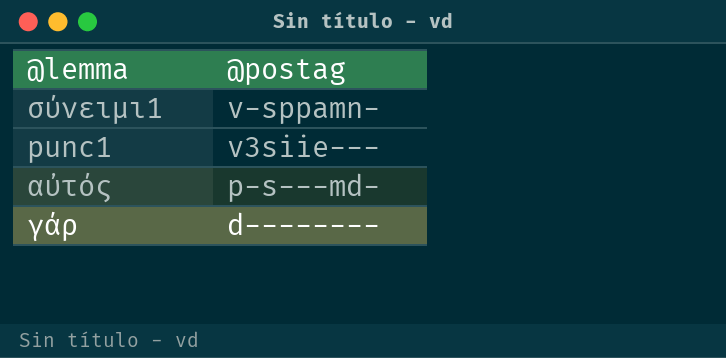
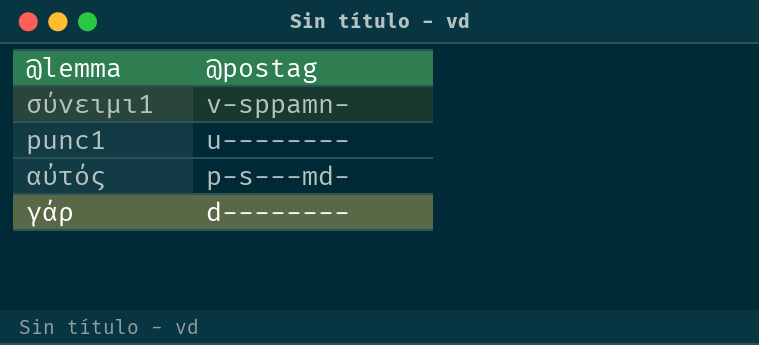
punc1 | @postag: v3siie--- -> u--------

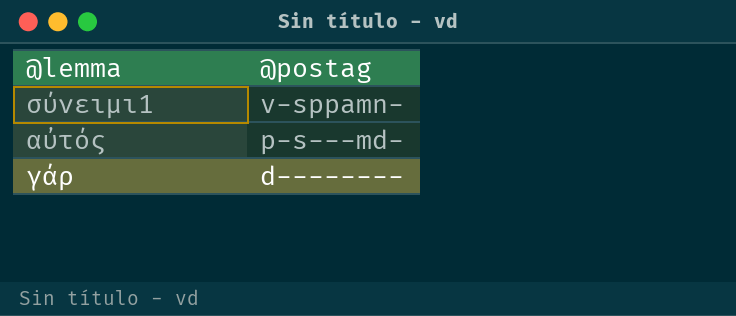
row punc1: u-------- -> none

